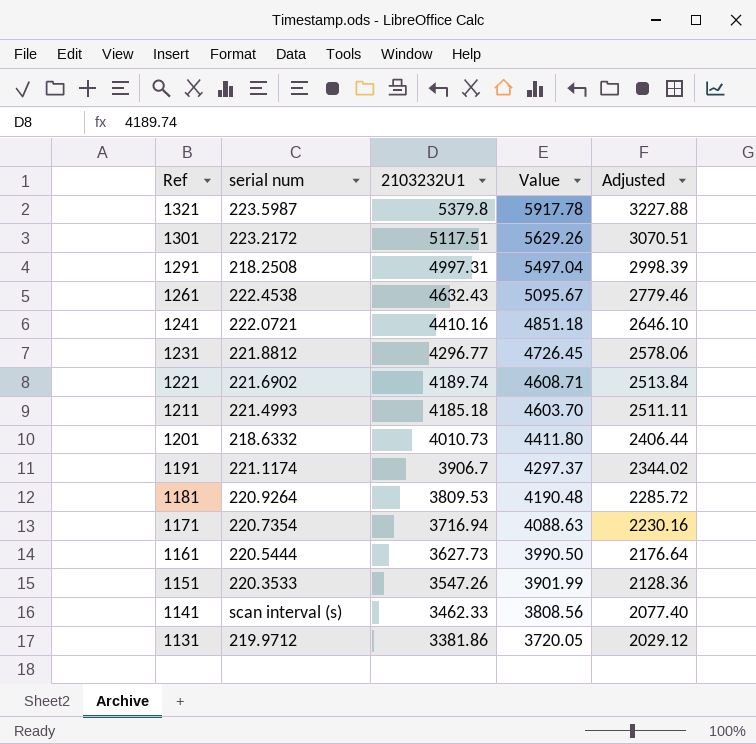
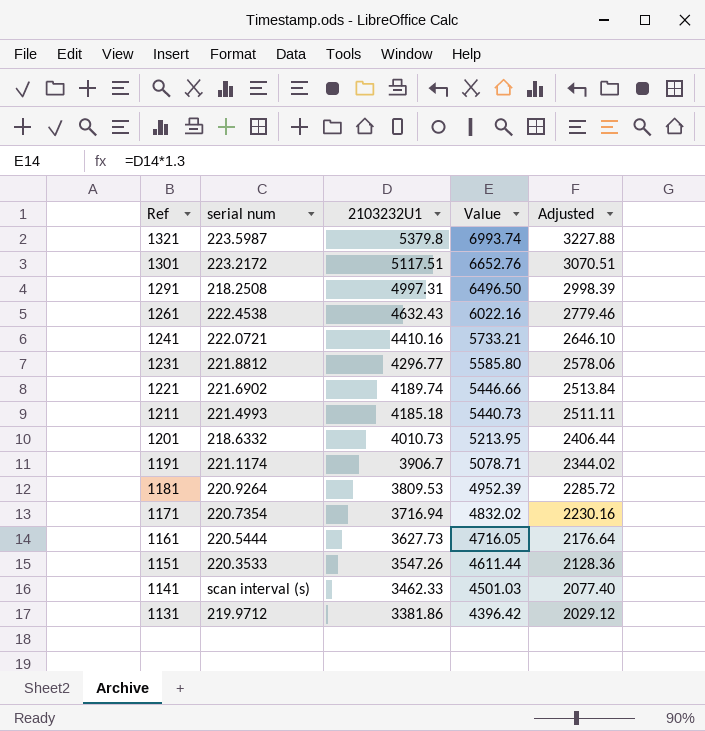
column Value | formula: [2103232U1] * 1.1 -> [2103232U1] * 1.3

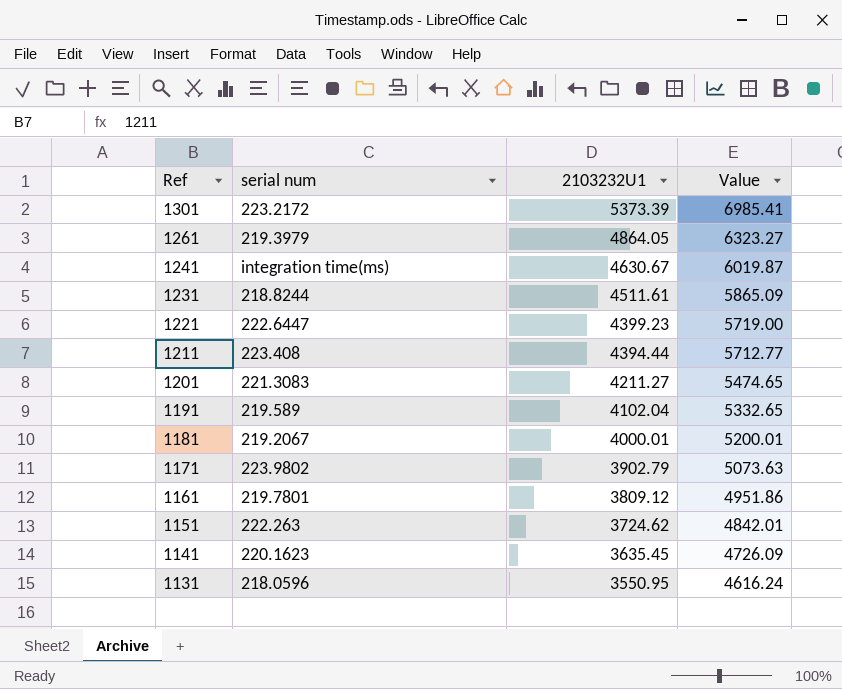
column Adjusted | formula: [2103232U1] * 0.6 -> none
row 1321: 223.5987 | 5379.8 | 6993.74 | 3227.88 -> none
row 1291: 218.2508 | 4997.31 | 6496.50 | 2998.39 -> none
1301 | 2103232U1: 5117.51 -> 5373.39
1301 | Value: 6652.76 -> 6985.41
1261 | serial num: 222.4538 -> 219.3979
1261 | 2103232U1: 4632.43 -> 4864.05
1261 | Value: 6022.16 -> 6323.27
1241 | serial num: 222.0721 -> integration time(ms)
1241 | 2103232U1: 4410.16 -> 4630.67
1241 | Value: 5733.21 -> 6019.87
1231 | serial num: 221.8812 -> 218.8244
1231 | 2103232U1: 4296.77 -> 4511.61
1231 | Value: 5585.80 -> 5865.09
1221 | serial num: 221.6902 -> 222.6447
1221 | 2103232U1: 4189.74 -> 4399.23
1221 | Value: 5446.66 -> 5719.00
1211 | serial num: 221.4993 -> 223.408
1211 | 2103232U1: 4185.18 -> 4394.44
1211 | Value: 5440.73 -> 5712.77
1201 | serial num: 218.6332 -> 221.3083
1201 | 2103232U1: 4010.73 -> 4211.27
1201 | Value: 5213.95 -> 5474.65
1191 | serial num: 221.1174 -> 219.589
1191 | 2103232U1: 3906.7 -> 4102.04
1191 | Value: 5078.71 -> 5332.65
1181 | serial num: 220.9264 -> 219.2067
1181 | 2103232U1: 3809.53 -> 4000.01
1181 | Value: 4952.39 -> 5200.01
1171 | serial num: 220.7354 -> 223.9802
1171 | 2103232U1: 3716.94 -> 3902.79
1171 | Value: 4832.02 -> 5073.63
1161 | serial num: 220.5444 -> 219.7801
1161 | 2103232U1: 3627.73 -> 3809.12
1161 | Value: 4716.05 -> 4951.86
1151 | serial num: 220.3533 -> 222.263
1151 | 2103232U1: 3547.26 -> 3724.62
1151 | Value: 4611.44 -> 4842.01
1141 | serial num: scan interval (s) -> 220.1623
1141 | 2103232U1: 3462.33 -> 3635.45
1141 | Value: 4501.03 -> 4726.09
1131 | serial num: 219.9712 -> 218.0596
1131 | 2103232U1: 3381.86 -> 3550.95
1131 | Value: 4396.42 -> 4616.24

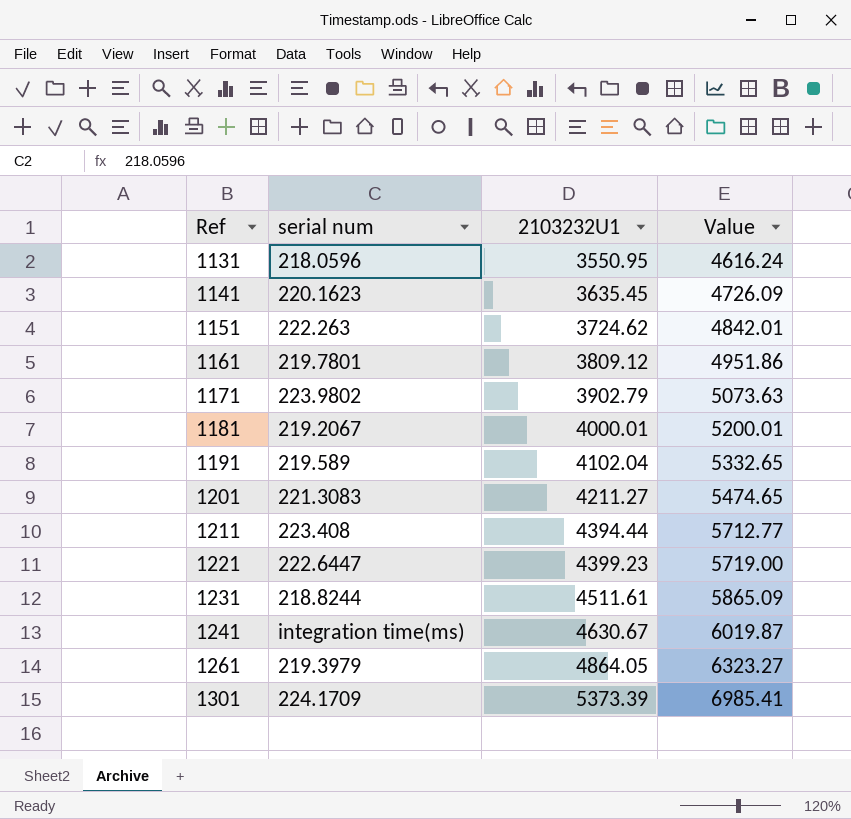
row order: Ref descending -> Ref ascending
1301 | serial num: 223.2172 -> 224.1709

